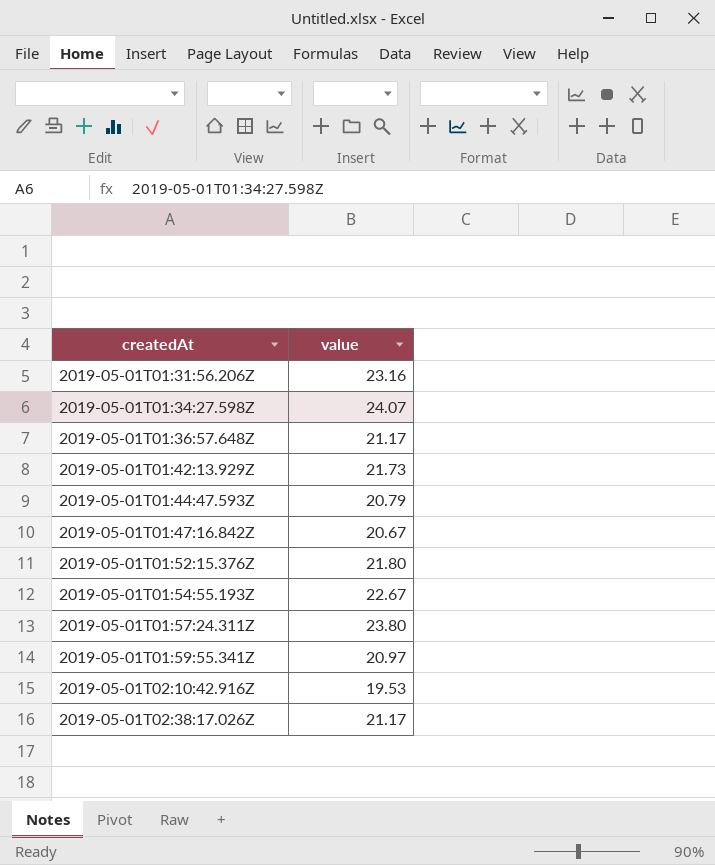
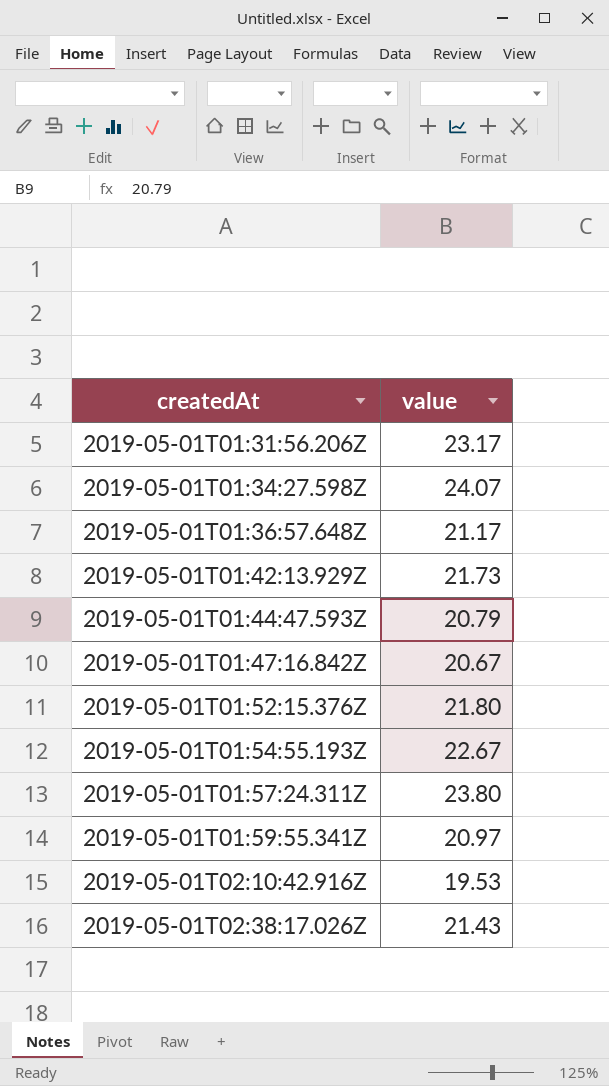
2019-05-01T01:31:56.206Z | value: 23.16 -> 23.17
2019-05-01T02:38:17.026Z | value: 21.17 -> 21.43

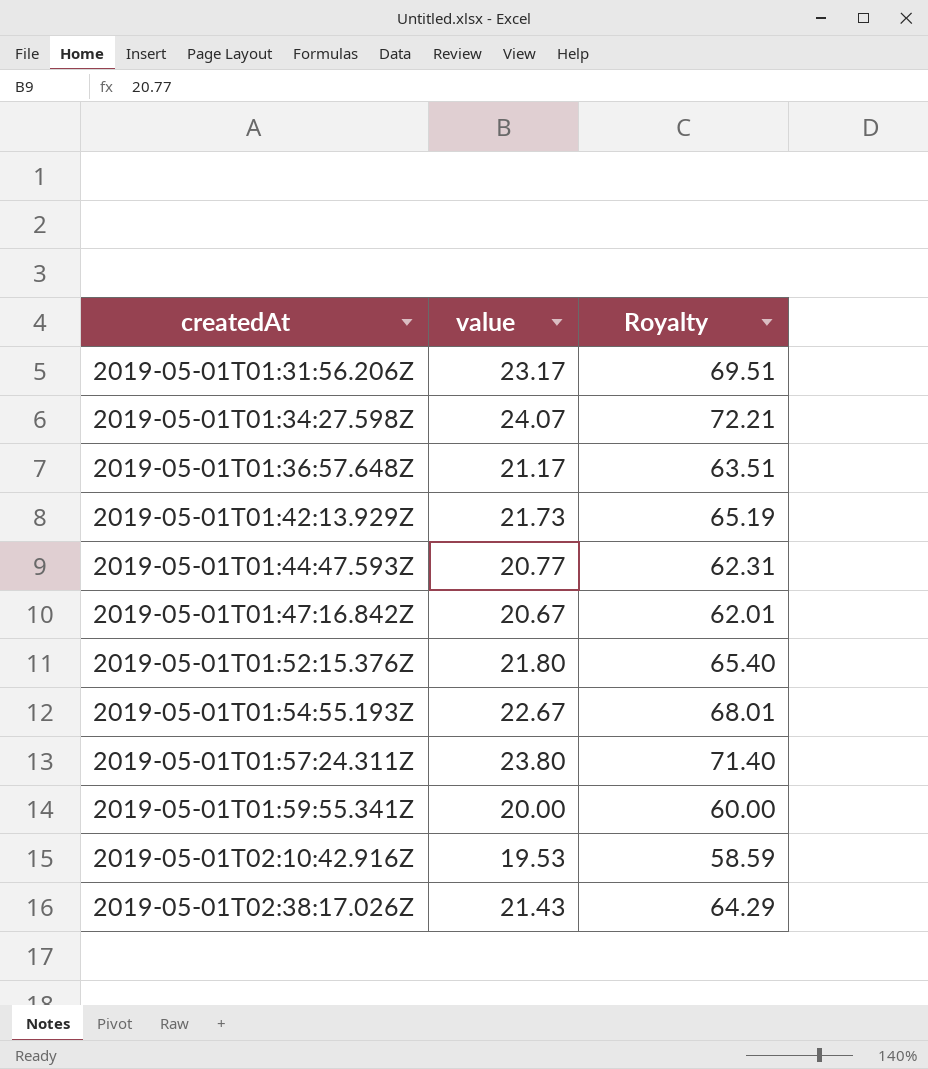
column Royalty | formula: none -> [value] * 3
2019-05-01T01:44:47.593Z | value: 20.79 -> 20.77
2019-05-01T01:59:55.341Z | value: 20.97 -> 20.00

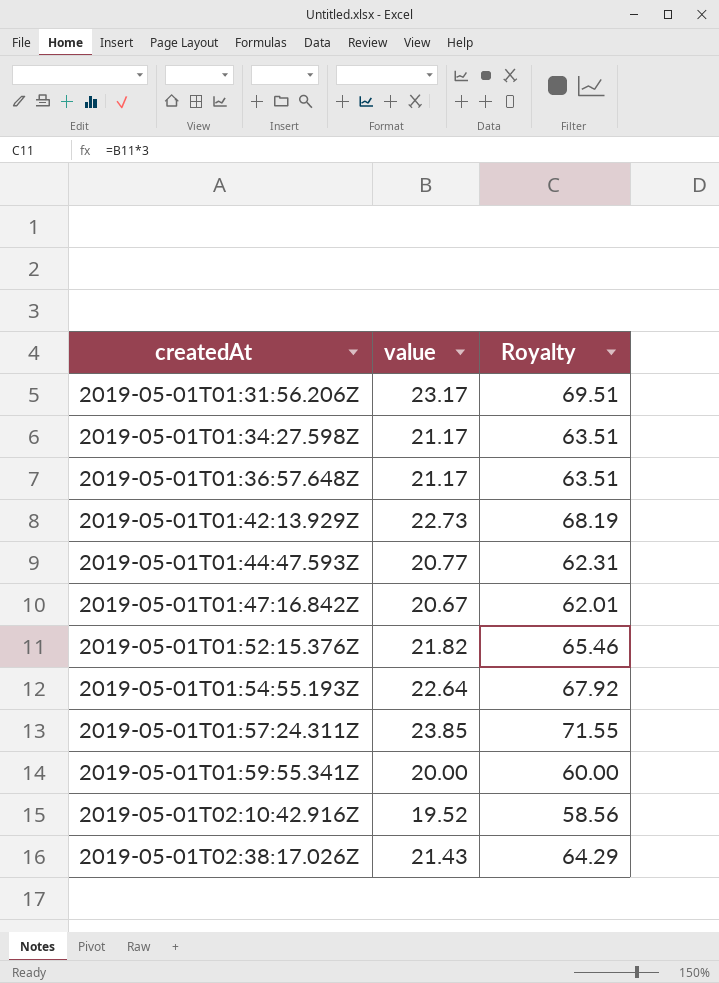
2019-05-01T01:34:27.598Z | value: 24.07 -> 21.17
2019-05-01T01:34:27.598Z | Royalty: 72.21 -> 63.51
2019-05-01T01:42:13.929Z | value: 21.73 -> 22.73
2019-05-01T01:42:13.929Z | Royalty: 65.19 -> 68.19
2019-05-01T01:52:15.376Z | value: 21.80 -> 21.82
2019-05-01T01:52:15.376Z | Royalty: 65.40 -> 65.46
2019-05-01T01:54:55.193Z | value: 22.67 -> 22.64
2019-05-01T01:54:55.193Z | Royalty: 68.01 -> 67.92
2019-05-01T01:57:24.311Z | value: 23.80 -> 23.85
2019-05-01T01:57:24.311Z | Royalty: 71.40 -> 71.55
2019-05-01T02:10:42.916Z | value: 19.53 -> 19.52
2019-05-01T02:10:42.916Z | Royalty: 58.59 -> 58.56

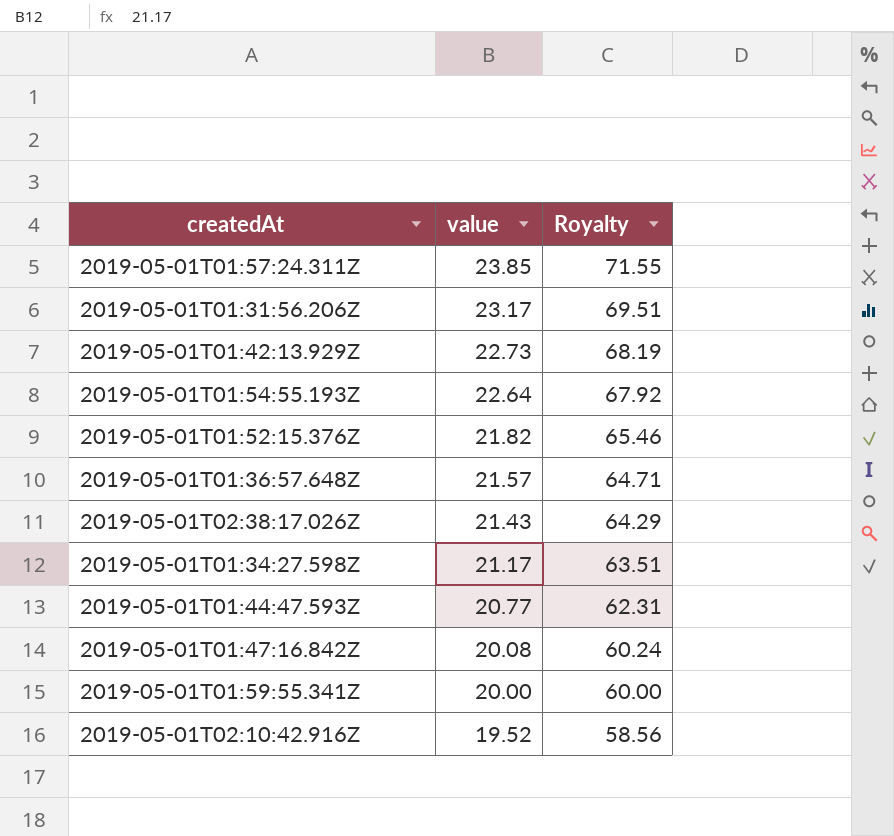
row order: createdAt ascending -> value descending
2019-05-01T01:36:57.648Z | value: 21.17 -> 21.57
2019-05-01T01:36:57.648Z | Royalty: 63.51 -> 64.71
2019-05-01T01:47:16.842Z | value: 20.67 -> 20.08
2019-05-01T01:47:16.842Z | Royalty: 62.01 -> 60.24

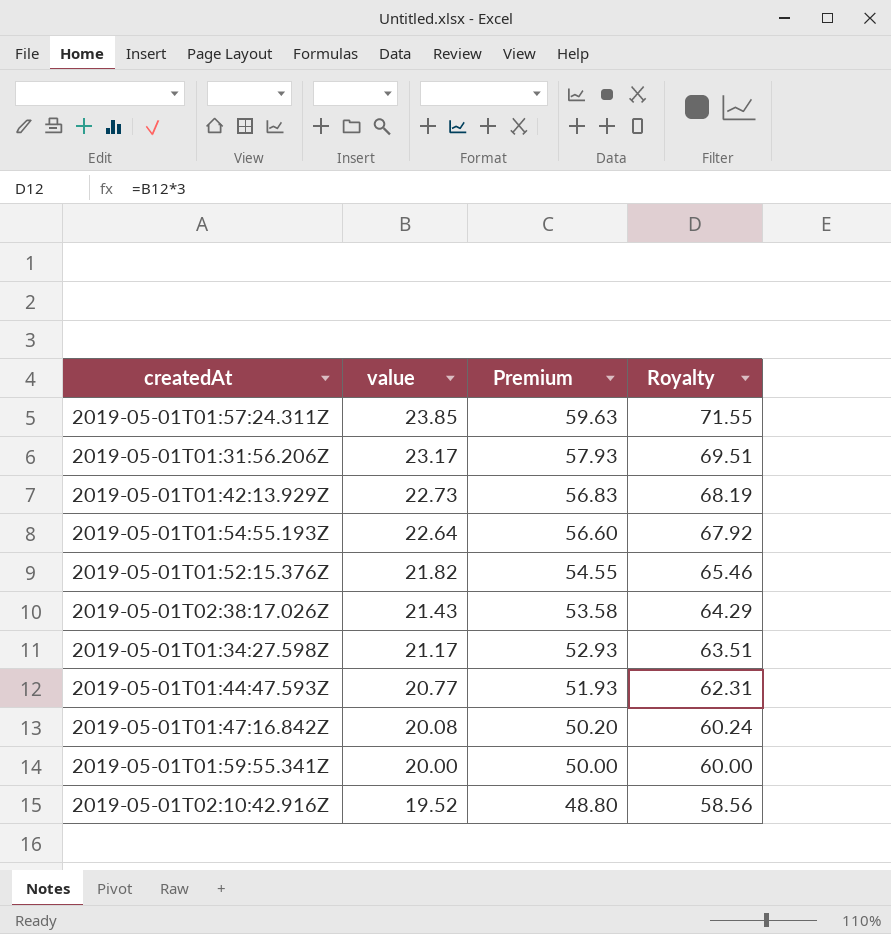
column Premium | formula: none -> [value] * 2.5
row 2019-05-01T01:36:57.648Z: 21.57 | 64.71 -> none

